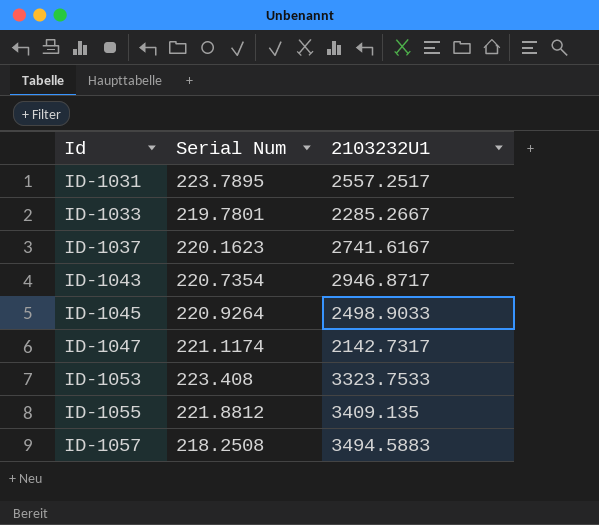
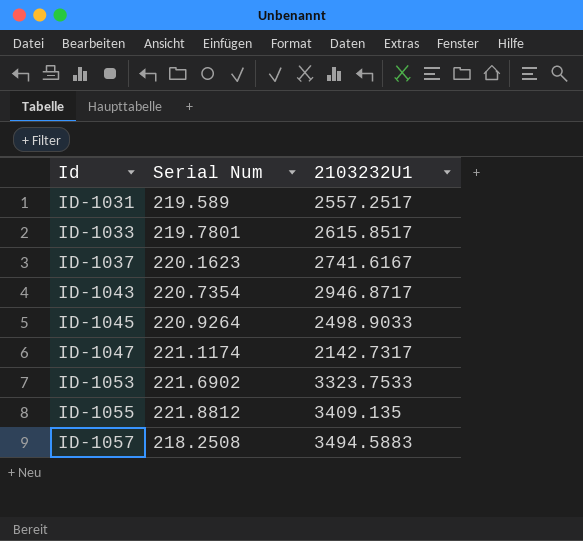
ID-1031 | Serial Num: 223.7895 -> 219.589
ID-1033 | 2103232U1: 2285.2667 -> 2615.8517
ID-1053 | Serial Num: 223.408 -> 221.6902

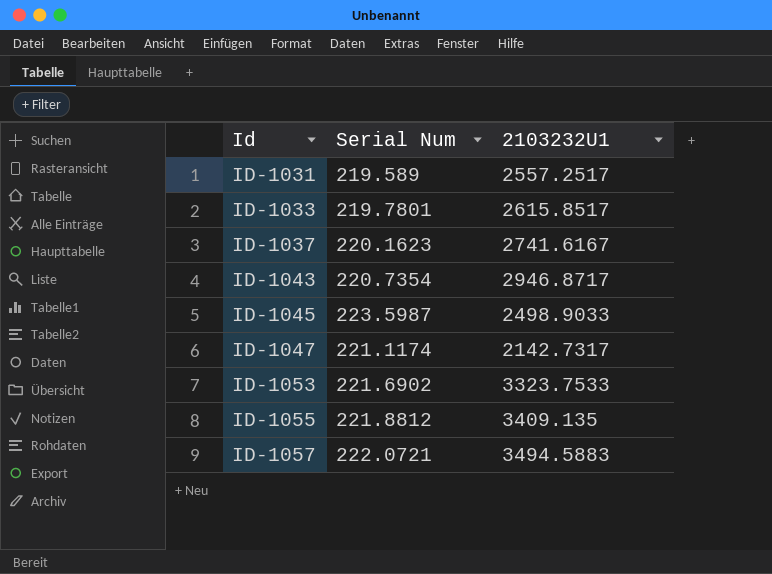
ID-1045 | Serial Num: 220.9264 -> 223.5987
ID-1057 | Serial Num: 218.2508 -> 222.0721

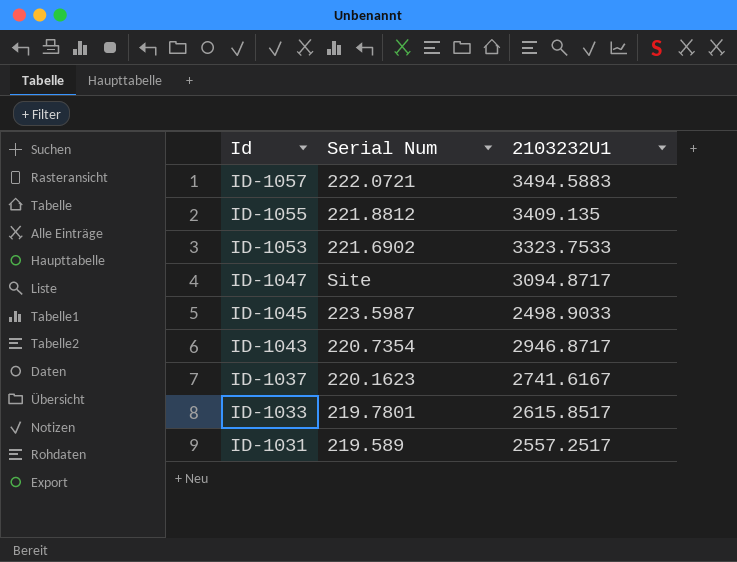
row order: Id ascending -> Id descending
ID-1047 | Serial Num: 221.1174 -> Site
ID-1047 | 2103232U1: 2142.7317 -> 3094.8717

